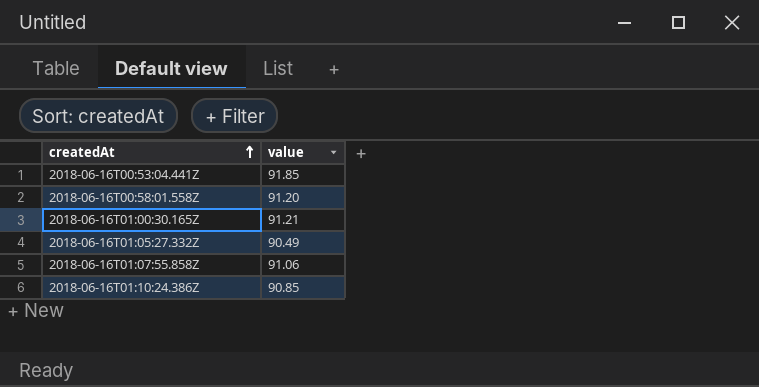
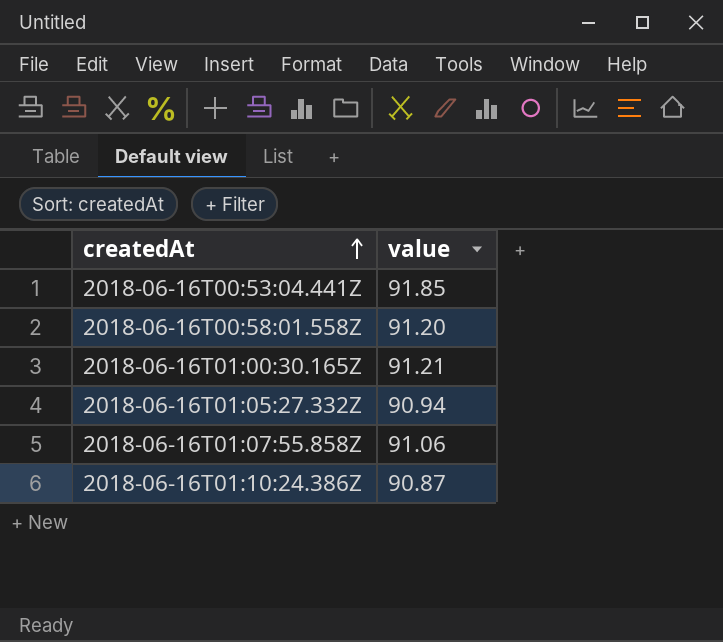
2018-06-16T01:05:27.332Z | value: 90.49 -> 90.94
2018-06-16T01:10:24.386Z | value: 90.85 -> 90.87

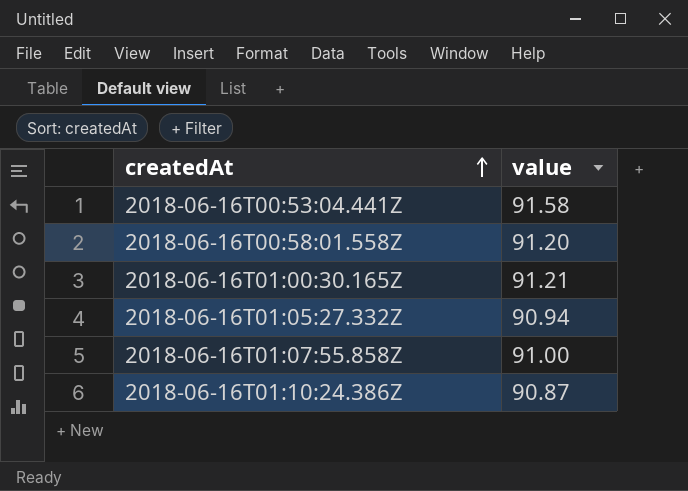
2018-06-16T00:53:04.441Z | value: 91.85 -> 91.58
2018-06-16T01:07:55.858Z | value: 91.06 -> 91.00

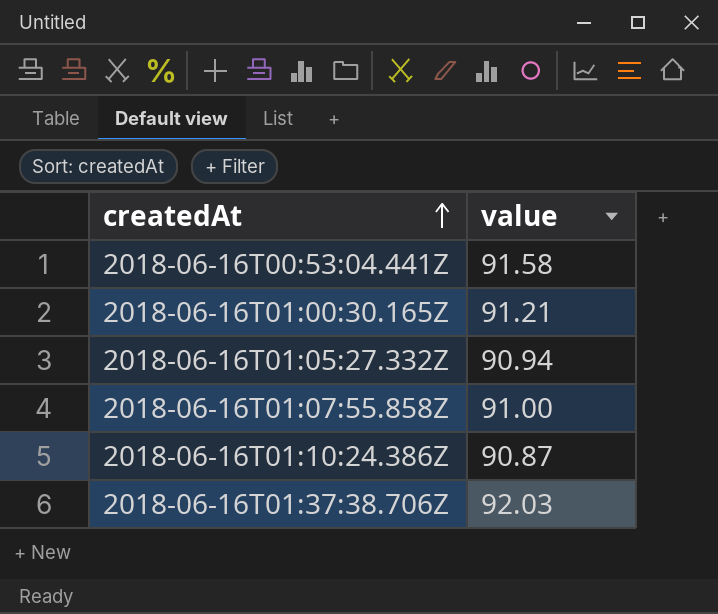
row 2018-06-16T00:58:01.558Z: 91.20 -> none
row 2018-06-16T01:37:38.706Z: none -> 92.03

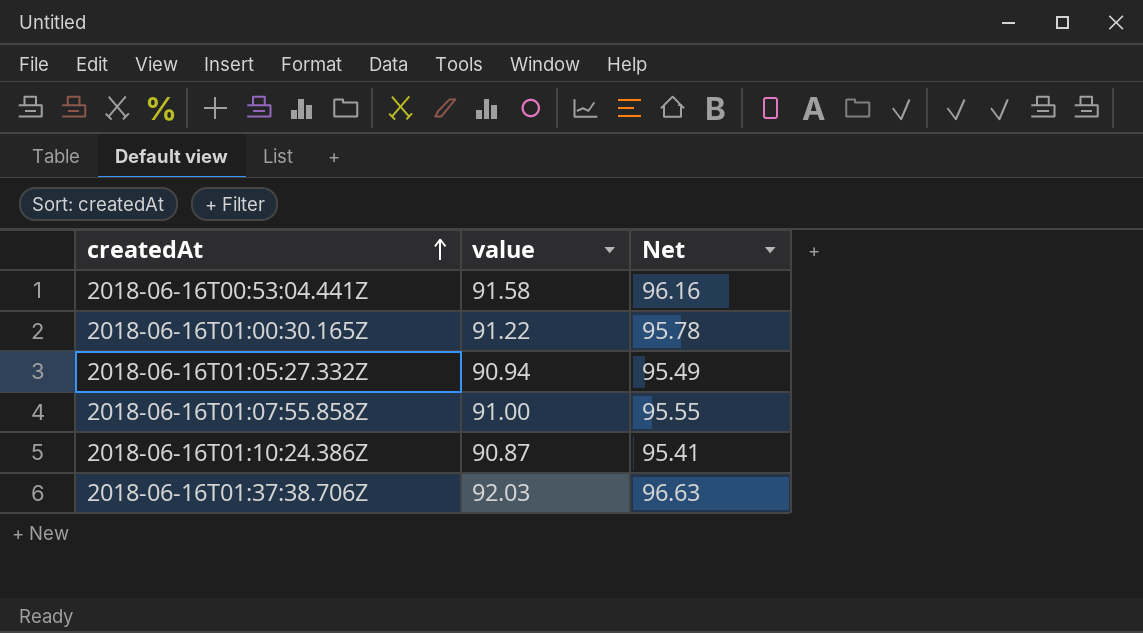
column Net | formula: none -> [value] * 1.05
2018-06-16T01:00:30.165Z | value: 91.21 -> 91.22

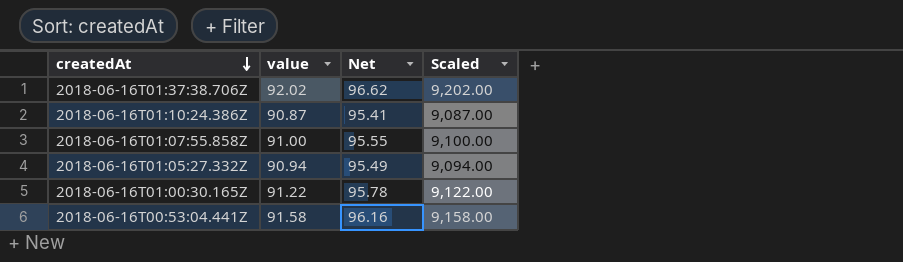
row order: createdAt ascending -> createdAt descending
column Scaled | formula: none -> [value] * 100
2018-06-16T01:37:38.706Z | value: 92.03 -> 92.02
2018-06-16T01:37:38.706Z | Net: 96.63 -> 96.62

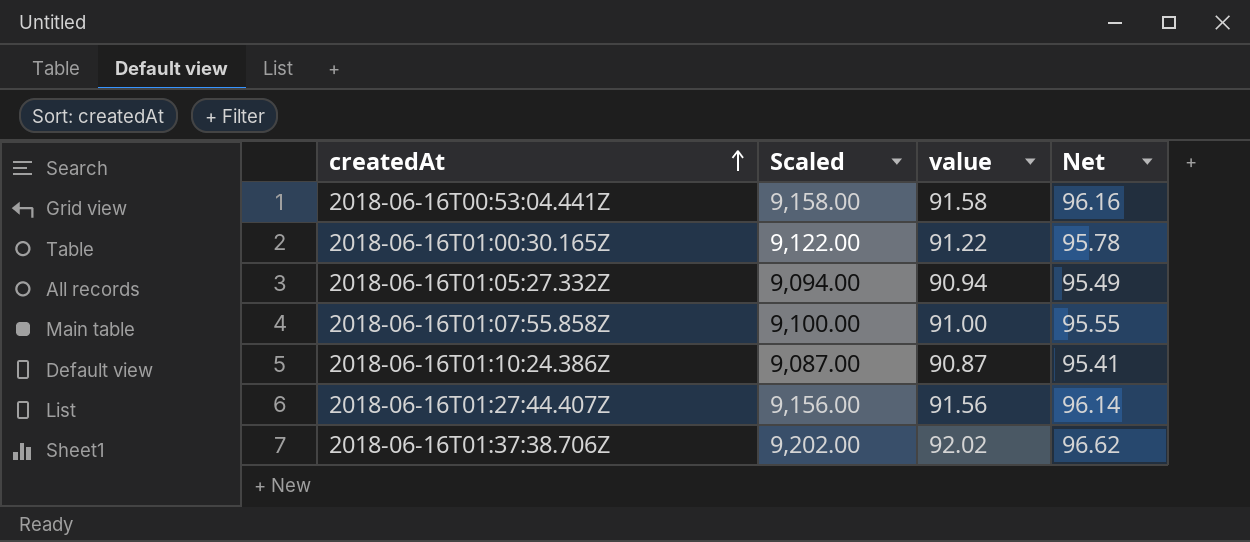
row order: createdAt descending -> createdAt ascending
column Scaled | position: 4 -> 2
row 2018-06-16T01:27:44.407Z: none -> 9,156.00 | 91.56 | 96.14

